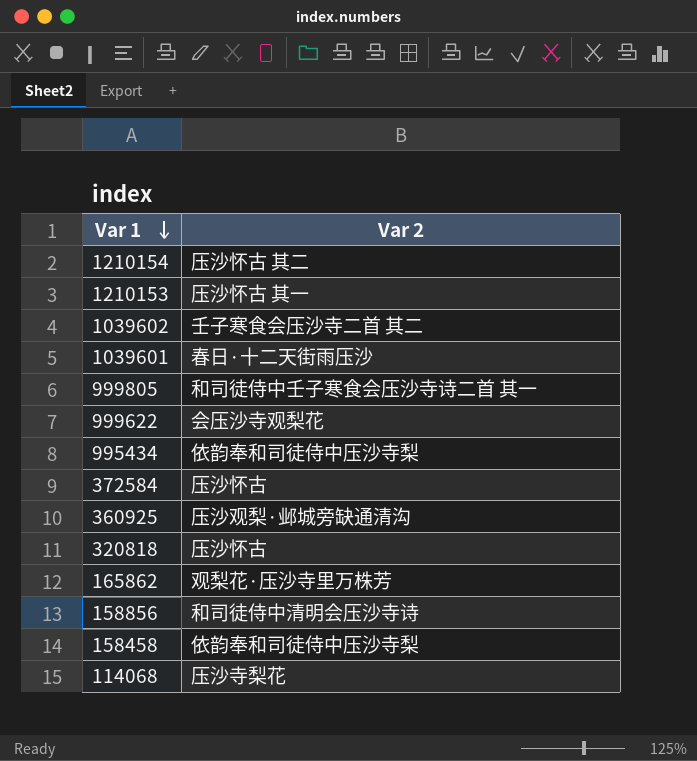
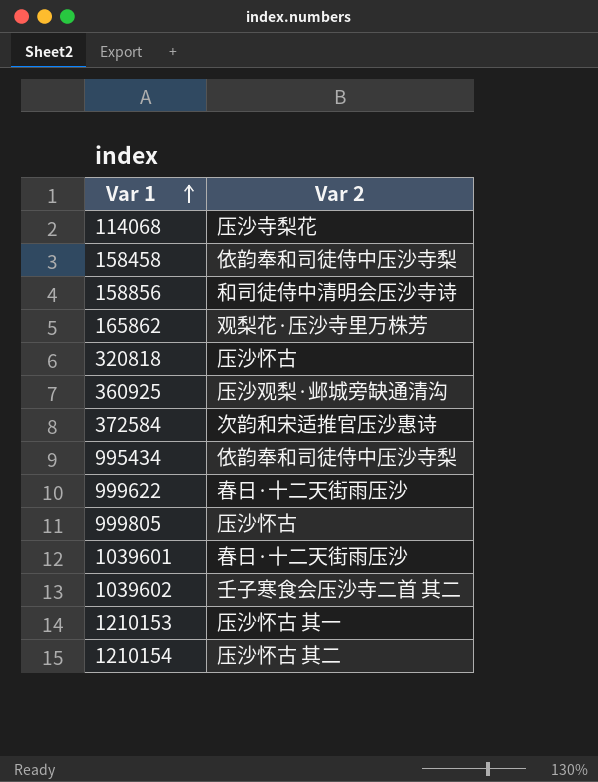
row order: Var 1 descending -> Var 1 ascending
372584 | Var 2: 压沙怀古 -> 次韵和宋适推官压沙惠诗
999622 | Var 2: 会压沙寺观梨花 -> 春日·十二天街雨压沙
999805 | Var 2: 和司徒侍中壬子寒食会压沙寺诗二首 其一 -> 压沙怀古

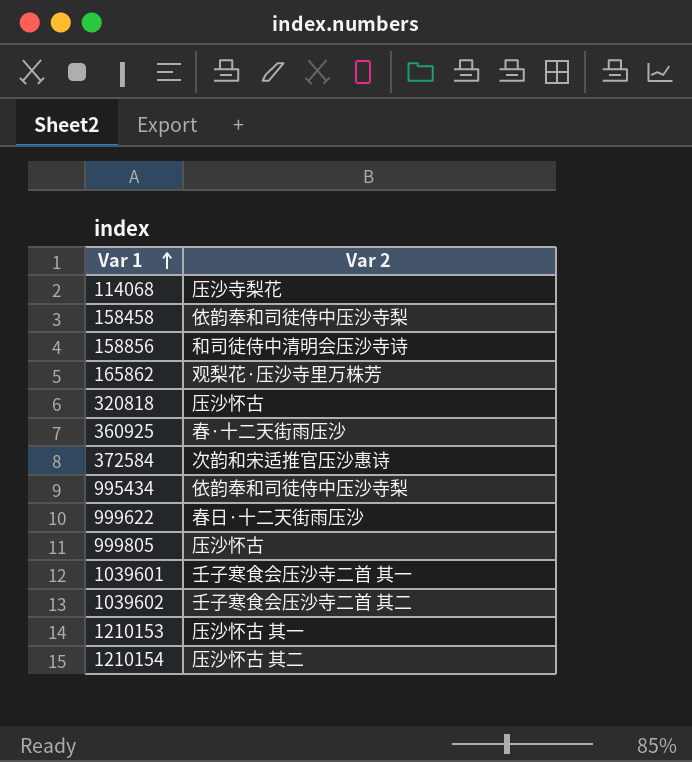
360925 | Var 2: 压沙观梨·邺城旁缺通清沟 -> 春·十二天街雨压沙
1039601 | Var 2: 春日·十二天街雨压沙 -> 壬子寒食会压沙寺二首 其一

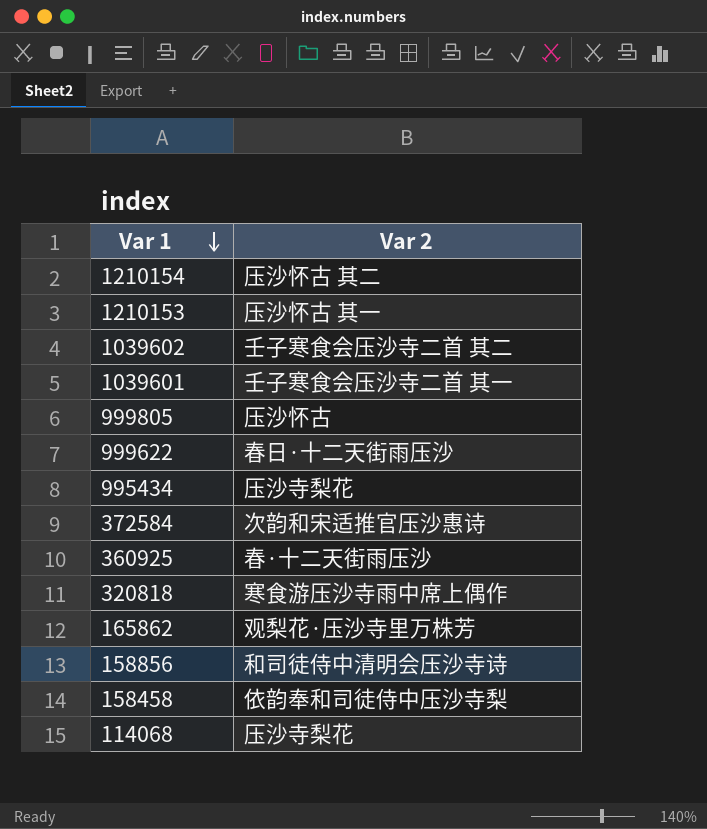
row order: Var 1 ascending -> Var 1 descending
995434 | Var 2: 依韵奉和司徒侍中压沙寺梨 -> 压沙寺梨花
320818 | Var 2: 压沙怀古 -> 寒食游压沙寺雨中席上偶作

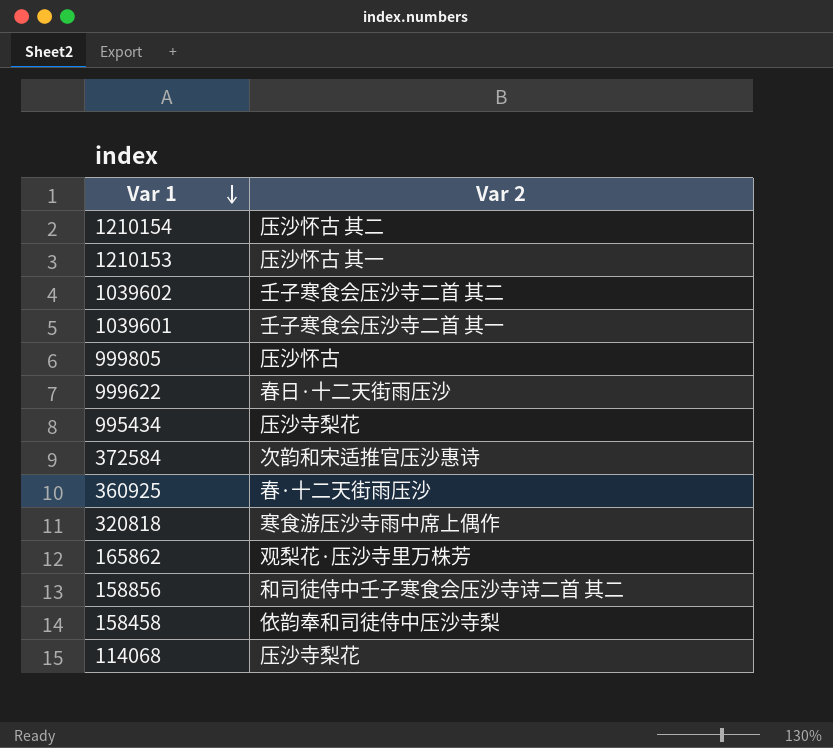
158856 | Var 2: 和司徒侍中清明会压沙寺诗 -> 和司徒侍中壬子寒食会压沙寺诗二首 其二

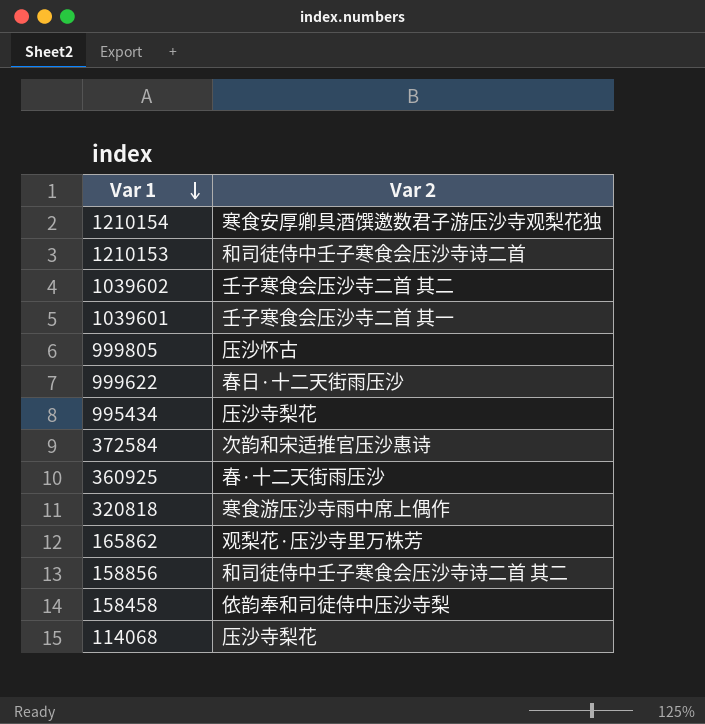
1210154 | Var 2: 压沙怀古 其二 -> 寒食安厚卿具酒馔邀数君子游压沙寺观梨花独
1210153 | Var 2: 压沙怀古 其一 -> 和司徒侍中壬子寒食会压沙寺诗二首

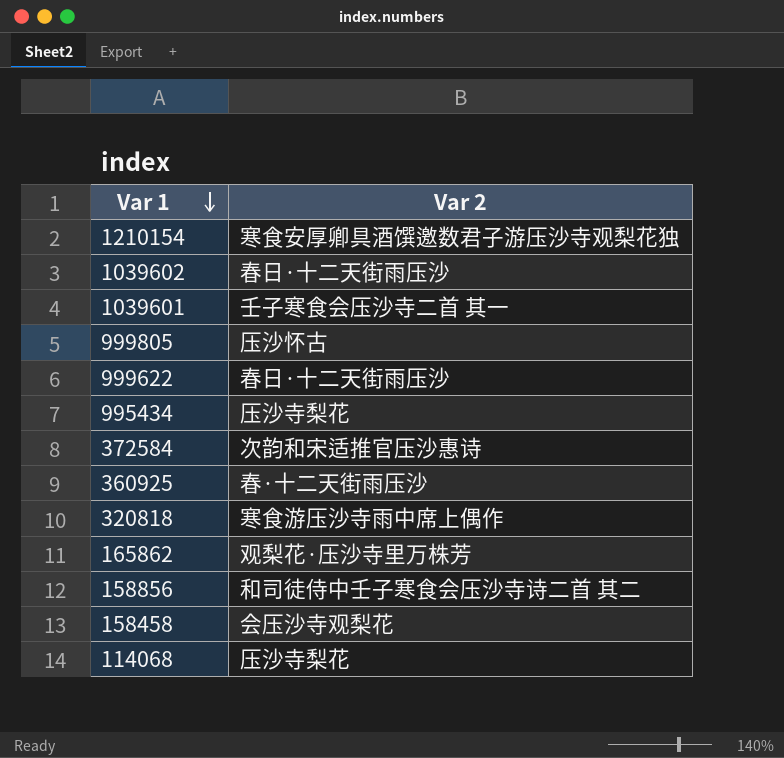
row 1210153: 和司徒侍中壬子寒食会压沙寺诗二首 -> none
1039602 | Var 2: 壬子寒食会压沙寺二首 其二 -> 春日·十二天街雨压沙
158458 | Var 2: 依韵奉和司徒侍中压沙寺梨 -> 会压沙寺观梨花

